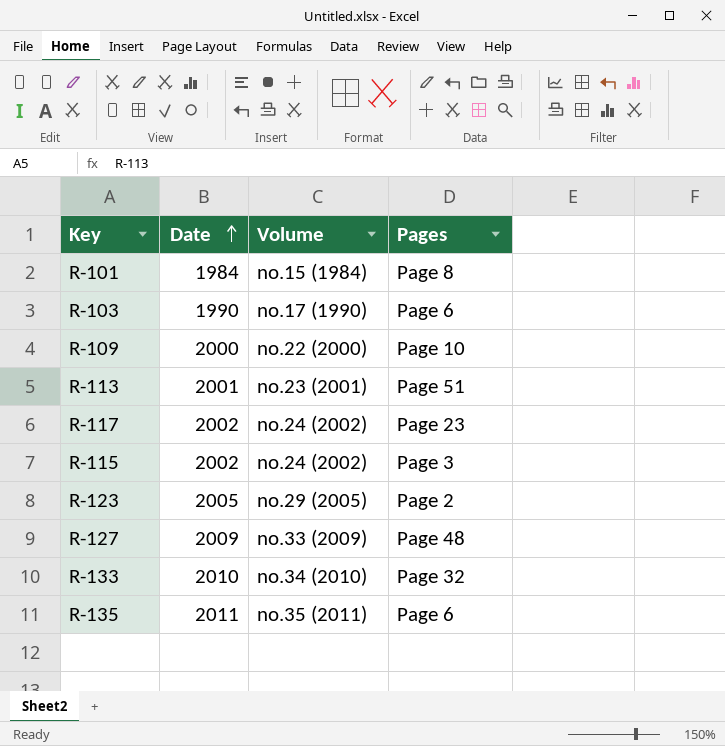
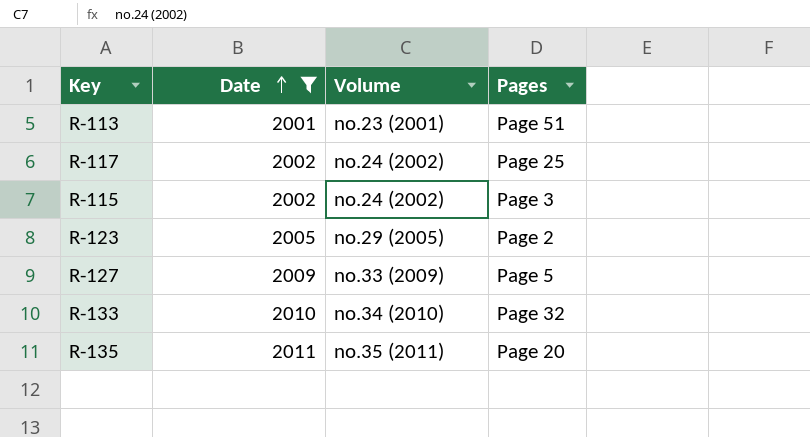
filter: none -> Date >= 2001
R-117 | Pages: Page 23 -> Page 25
R-127 | Pages: Page 48 -> Page 5
R-135 | Pages: Page 6 -> Page 20

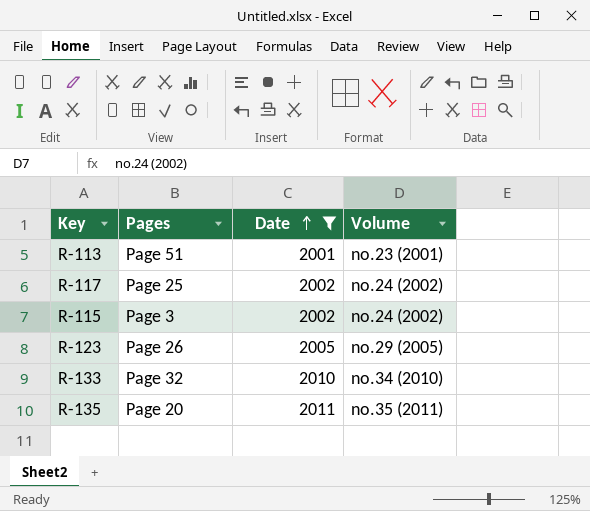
column Pages | position: 4 -> 2
row R-127: 2009 | no.33 (2009) | Page 5 -> none
R-123 | Pages: Page 2 -> Page 26

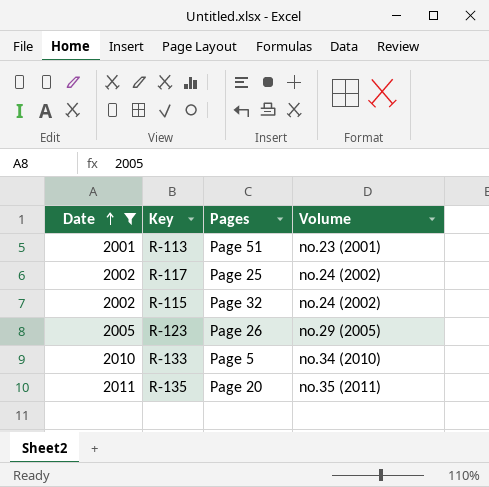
column Date | position: 3 -> 1
R-115 | Pages: Page 3 -> Page 32
R-133 | Pages: Page 32 -> Page 5

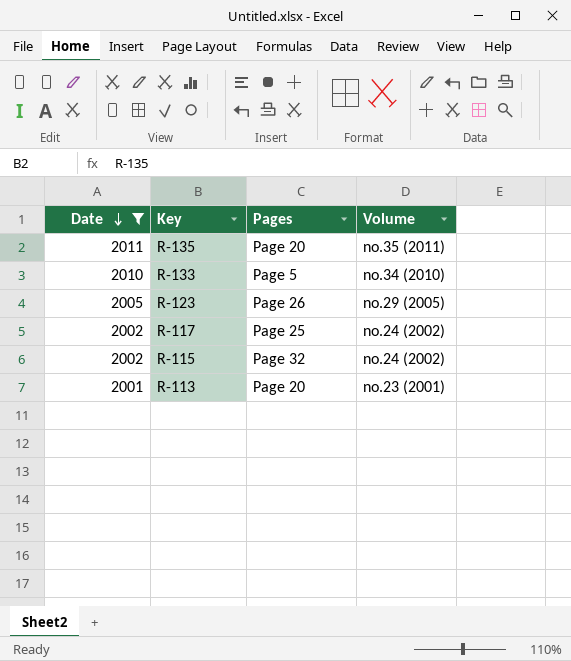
row order: Date ascending -> Date descending
R-113 | Pages: Page 51 -> Page 20

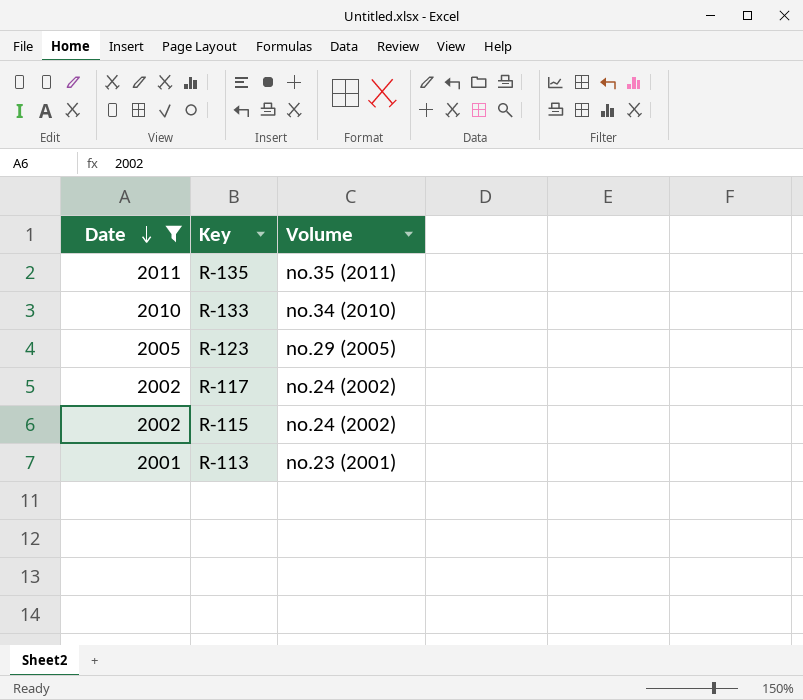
column Pages | position: 3 -> none

